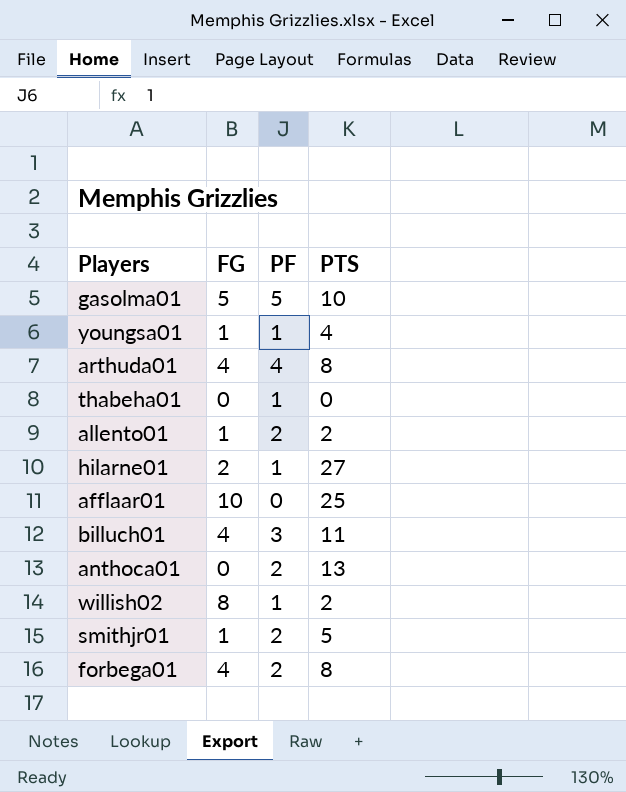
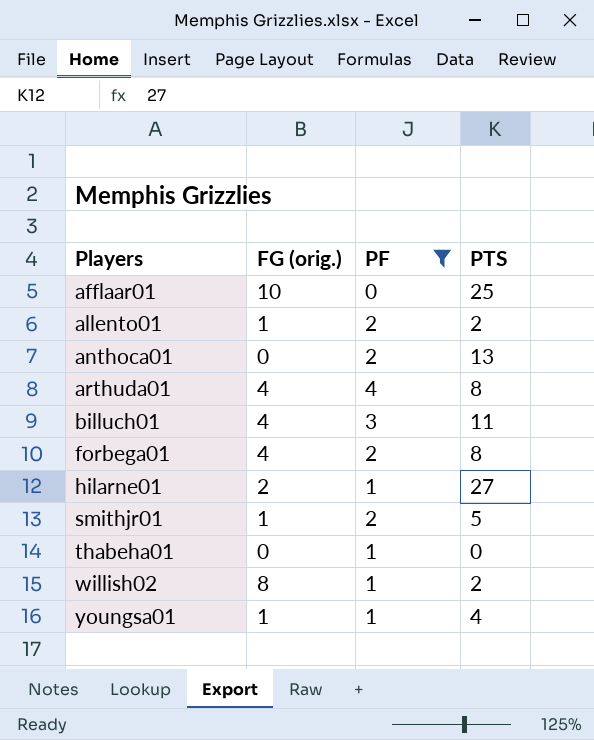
filter: none -> PF != 5
row order: none -> Players ascending
column name: FG -> FG (orig.)

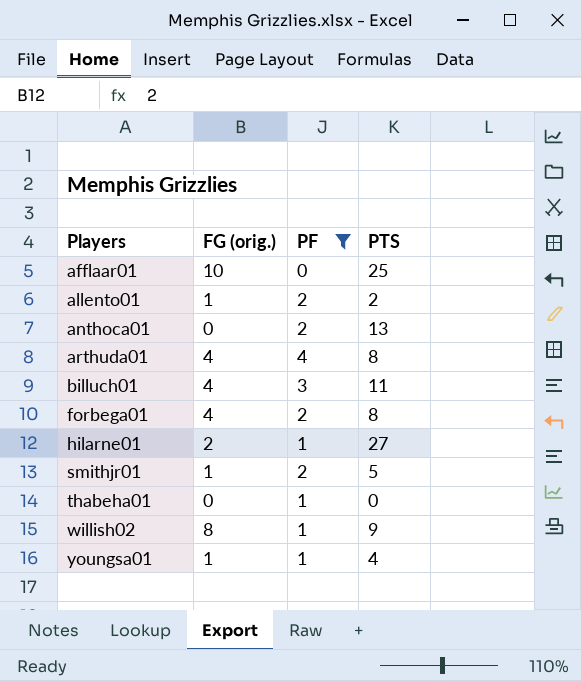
willish02 | PTS: 2 -> 9

